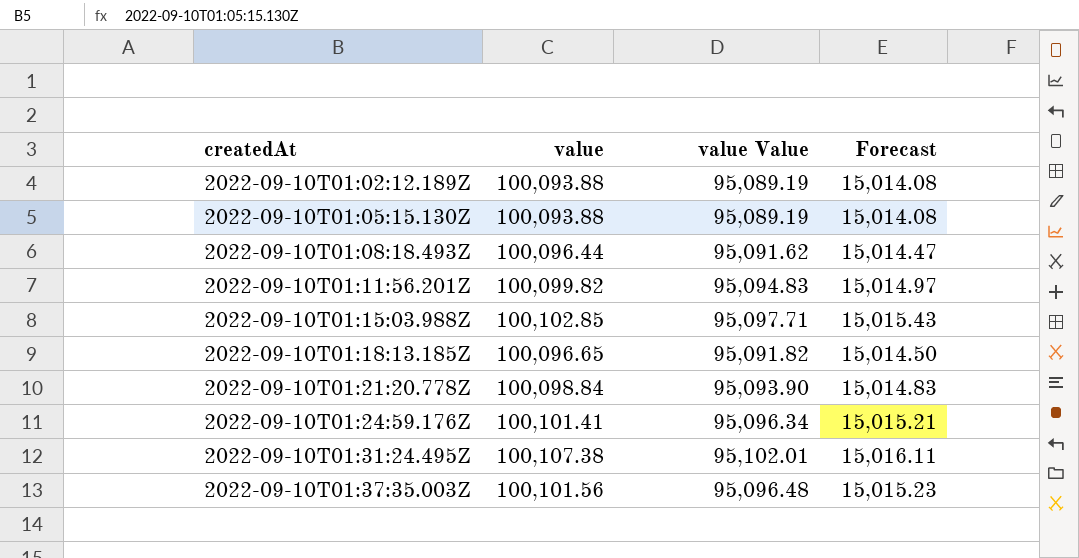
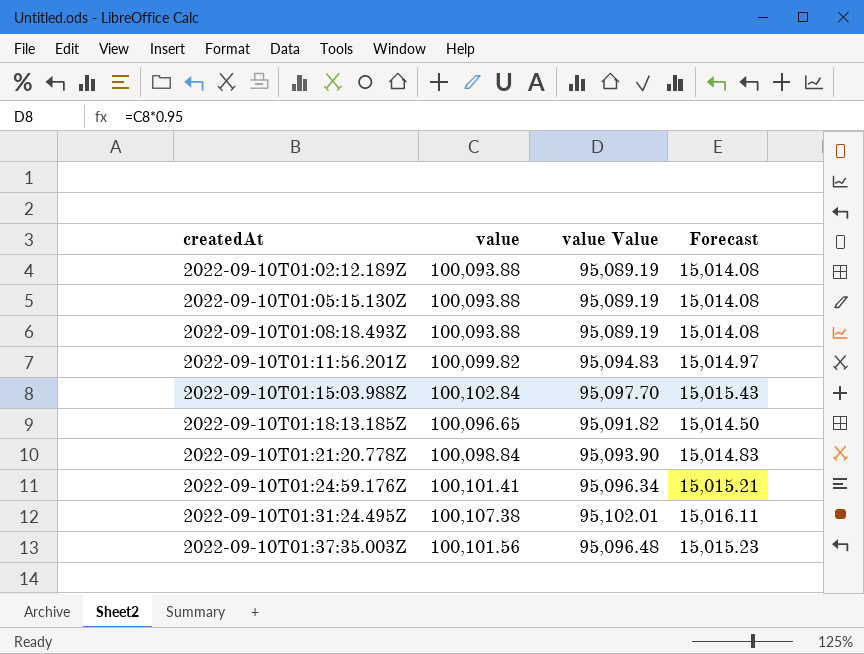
2022-09-10T01:08:18.493Z | value: 100,096.44 -> 100,093.88
2022-09-10T01:08:18.493Z | value Value: 95,091.62 -> 95,089.19
2022-09-10T01:08:18.493Z | Forecast: 15,014.47 -> 15,014.08
2022-09-10T01:15:03.988Z | value: 100,102.85 -> 100,102.84
2022-09-10T01:15:03.988Z | value Value: 95,097.71 -> 95,097.70

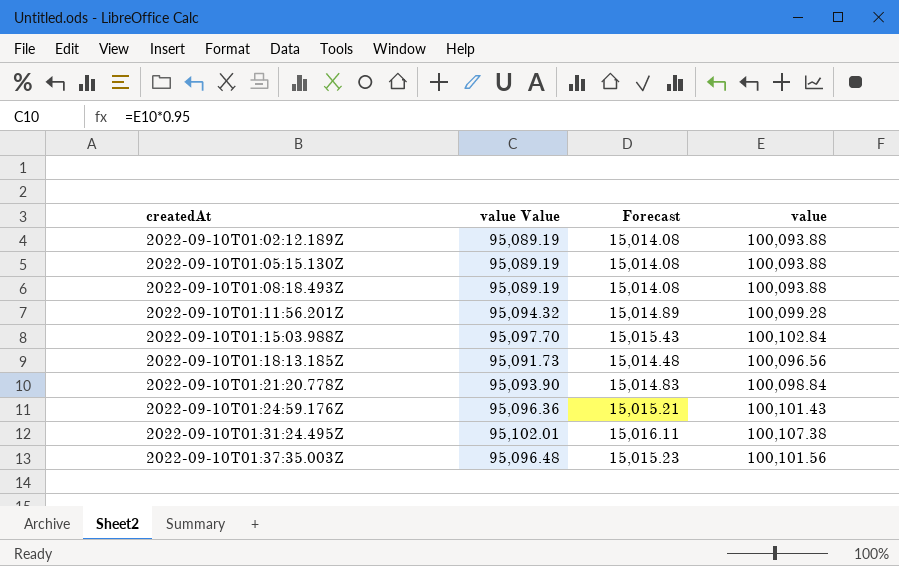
column value | position: 2 -> 4
2022-09-10T01:11:56.201Z | value Value: 95,094.83 -> 95,094.32
2022-09-10T01:11:56.201Z | Forecast: 15,014.97 -> 15,014.89
2022-09-10T01:11:56.201Z | value: 100,099.82 -> 100,099.28
2022-09-10T01:18:13.185Z | value Value: 95,091.82 -> 95,091.73
2022-09-10T01:18:13.185Z | Forecast: 15,014.50 -> 15,014.48
2022-09-10T01:18:13.185Z | value: 100,096.65 -> 100,096.56
2022-09-10T01:24:59.176Z | value Value: 95,096.34 -> 95,096.36
2022-09-10T01:24:59.176Z | value: 100,101.41 -> 100,101.43

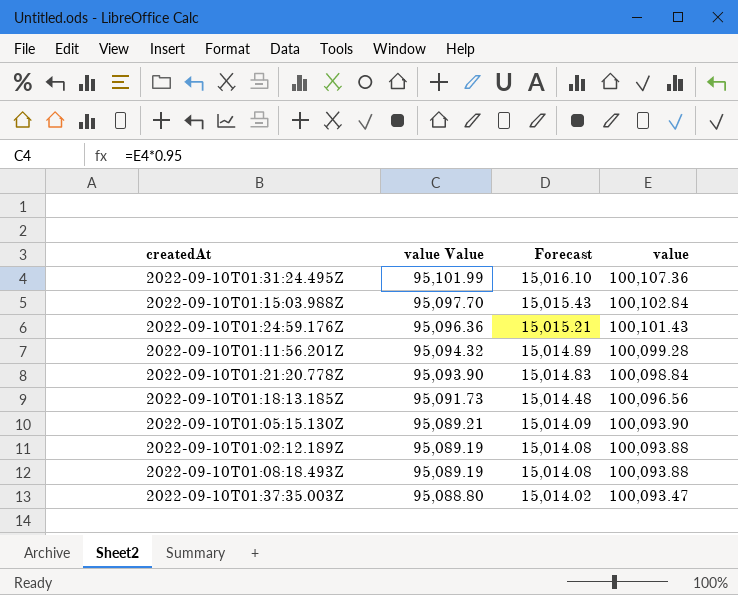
row order: createdAt ascending -> value Value descending
2022-09-10T01:31:24.495Z | value Value: 95,102.01 -> 95,101.99
2022-09-10T01:31:24.495Z | Forecast: 15,016.11 -> 15,016.10
2022-09-10T01:31:24.495Z | value: 100,107.38 -> 100,107.36
2022-09-10T01:05:15.130Z | value Value: 95,089.19 -> 95,089.21
2022-09-10T01:05:15.130Z | Forecast: 15,014.08 -> 15,014.09
2022-09-10T01:05:15.130Z | value: 100,093.88 -> 100,093.90
2022-09-10T01:37:35.003Z | value Value: 95,096.48 -> 95,088.80
2022-09-10T01:37:35.003Z | Forecast: 15,015.23 -> 15,014.02
2022-09-10T01:37:35.003Z | value: 100,101.56 -> 100,093.47

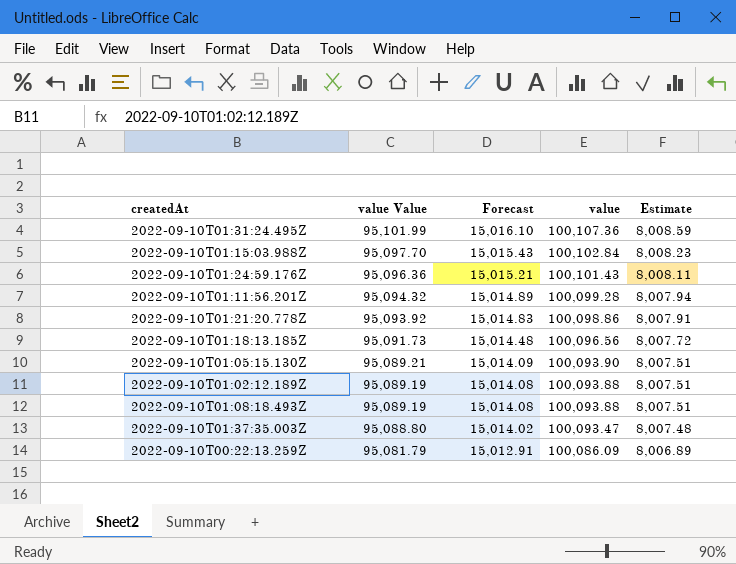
column Estimate | formula: none -> [value] * 0.08
2022-09-10T01:21:20.778Z | value Value: 95,093.90 -> 95,093.92
2022-09-10T01:21:20.778Z | value: 100,098.84 -> 100,098.86
row 2022-09-10T00:22:13.259Z: none -> 95,081.79 | 15,012.91 | 100,086.09 | 8,006.89

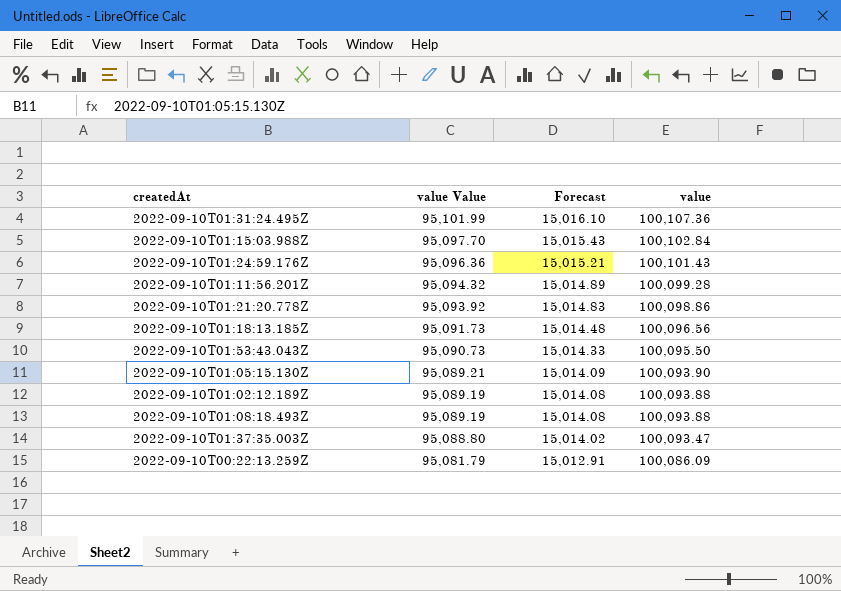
column Estimate | formula: [value] * 0.08 -> none
row 2022-09-10T01:53:43.043Z: none -> 95,090.73 | 15,014.33 | 100,095.50

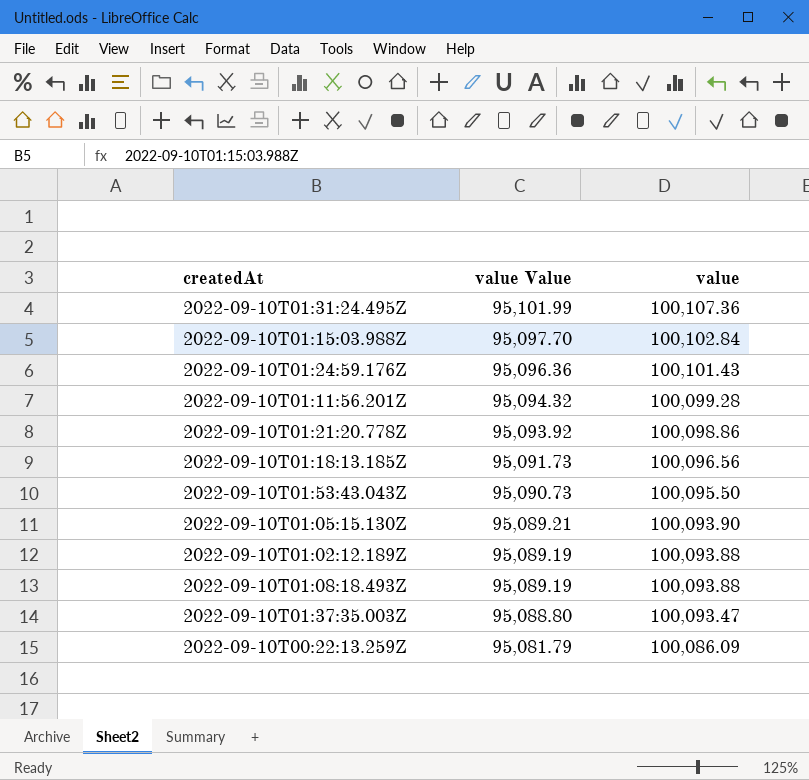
column Forecast | formula: [value] * 0.15 -> none

